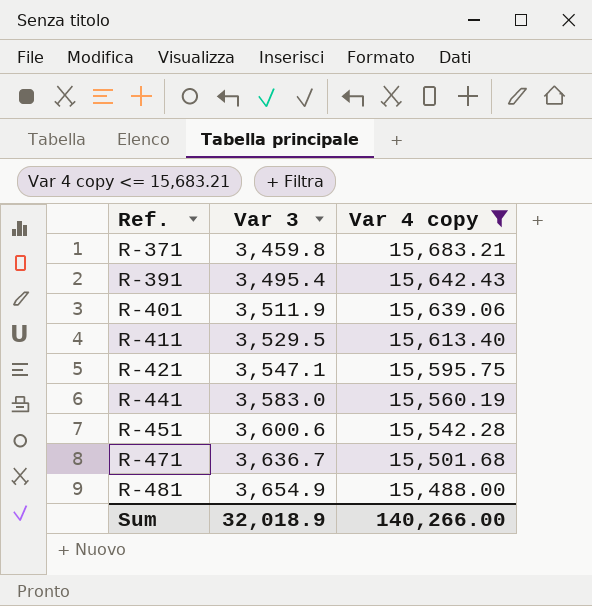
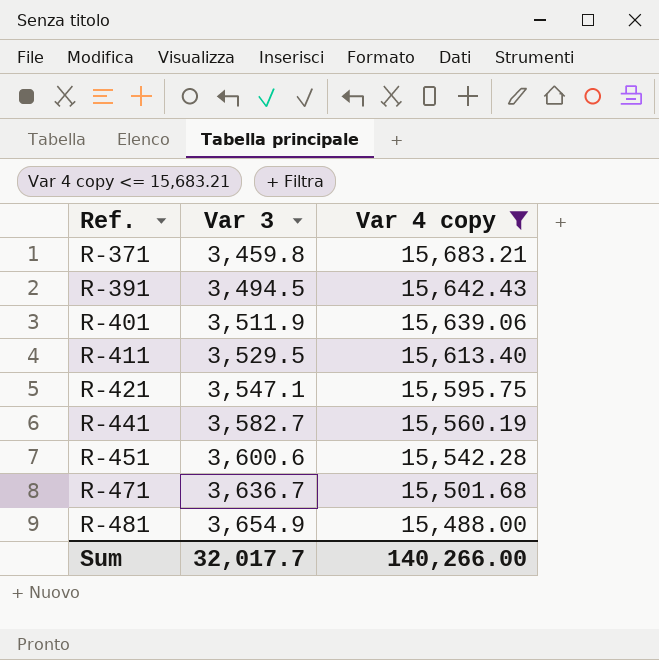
R-391 | Var 3: 3,495.4 -> 3,494.5
R-441 | Var 3: 3,583.0 -> 3,582.7
Sum | Var 3: 32,018.9 -> 32,017.7

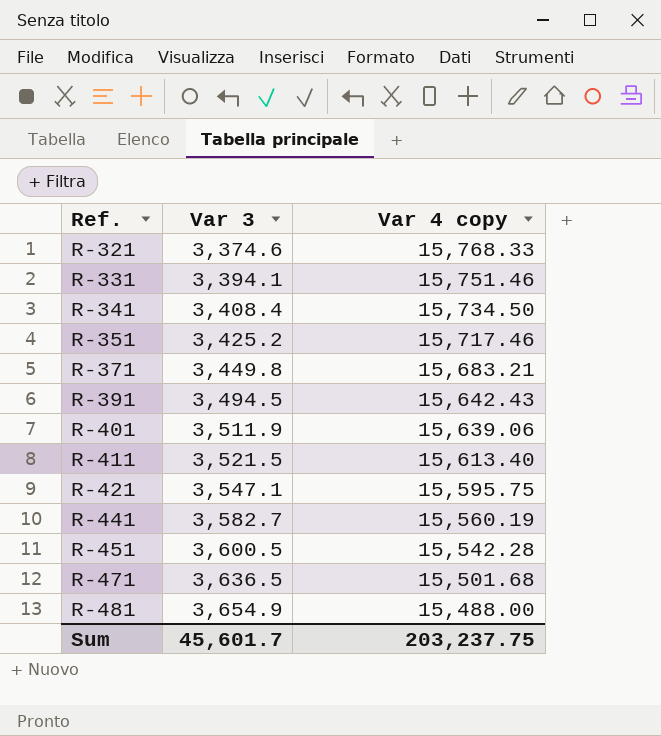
filter: Var 4 copy <= 15,683.21 -> none
R-371 | Var 3: 3,459.8 -> 3,449.8
R-411 | Var 3: 3,529.5 -> 3,521.5
R-451 | Var 3: 3,600.6 -> 3,600.5
R-471 | Var 3: 3,636.7 -> 3,636.5
Sum | Var 3: 32,017.7 -> 45,601.7
Sum | Var 4 copy: 140,266.00 -> 203,237.75

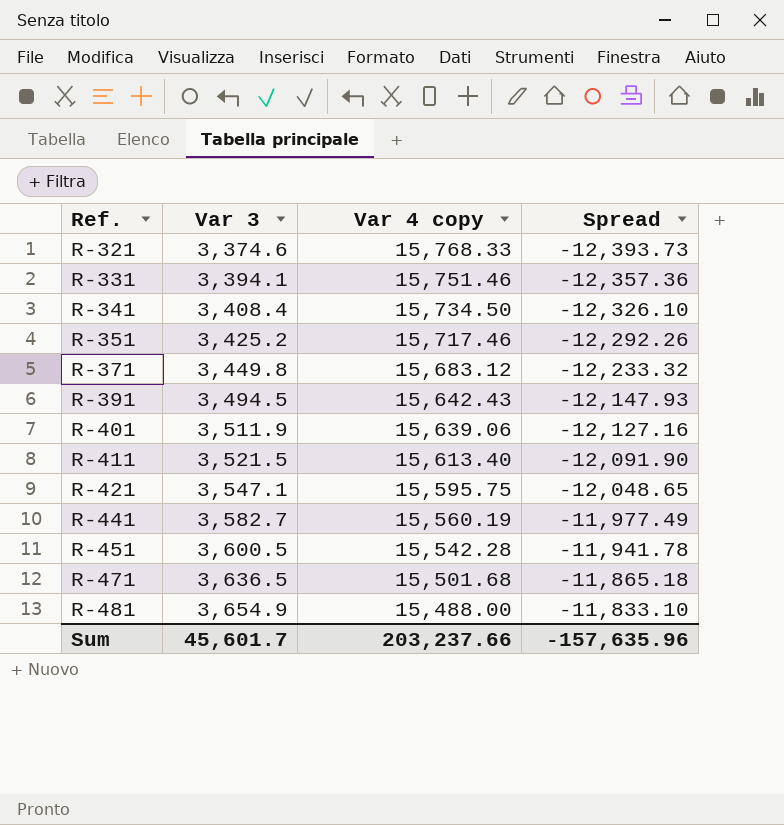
column Spread | formula: none -> [Var 3] - [Var 4 copy]
R-371 | Var 4 copy: 15,683.21 -> 15,683.12
Sum | Var 4 copy: 203,237.75 -> 203,237.66

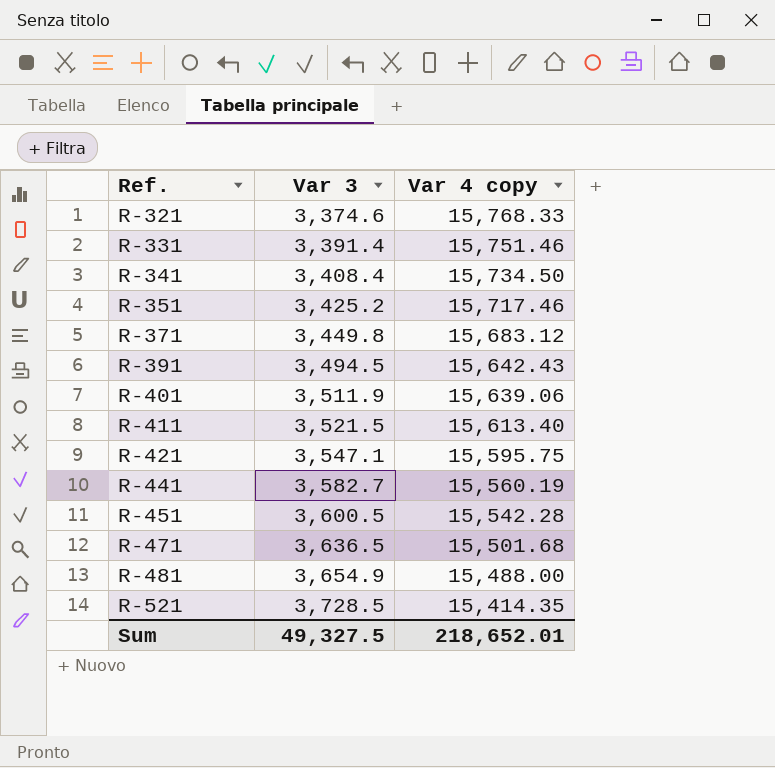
column Spread | formula: [Var 3] - [Var 4 copy] -> none
R-331 | Var 3: 3,394.1 -> 3,391.4
row R-521: none -> 3,728.5 | 15,414.35
Sum | Var 3: 45,601.7 -> 49,327.5
Sum | Var 4 copy: 203,237.66 -> 218,652.01

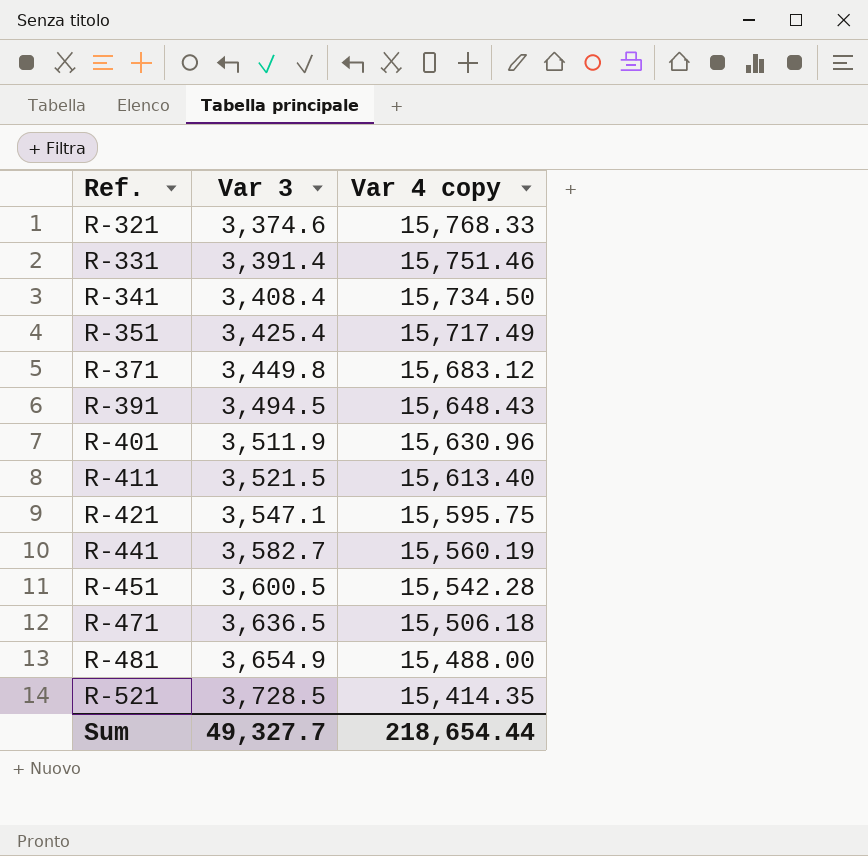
R-351 | Var 3: 3,425.2 -> 3,425.4
R-351 | Var 4 copy: 15,717.46 -> 15,717.49
R-391 | Var 4 copy: 15,642.43 -> 15,648.43
R-401 | Var 4 copy: 15,639.06 -> 15,630.96
R-471 | Var 4 copy: 15,501.68 -> 15,506.18
Sum | Var 3: 49,327.5 -> 49,327.7
Sum | Var 4 copy: 218,652.01 -> 218,654.44

